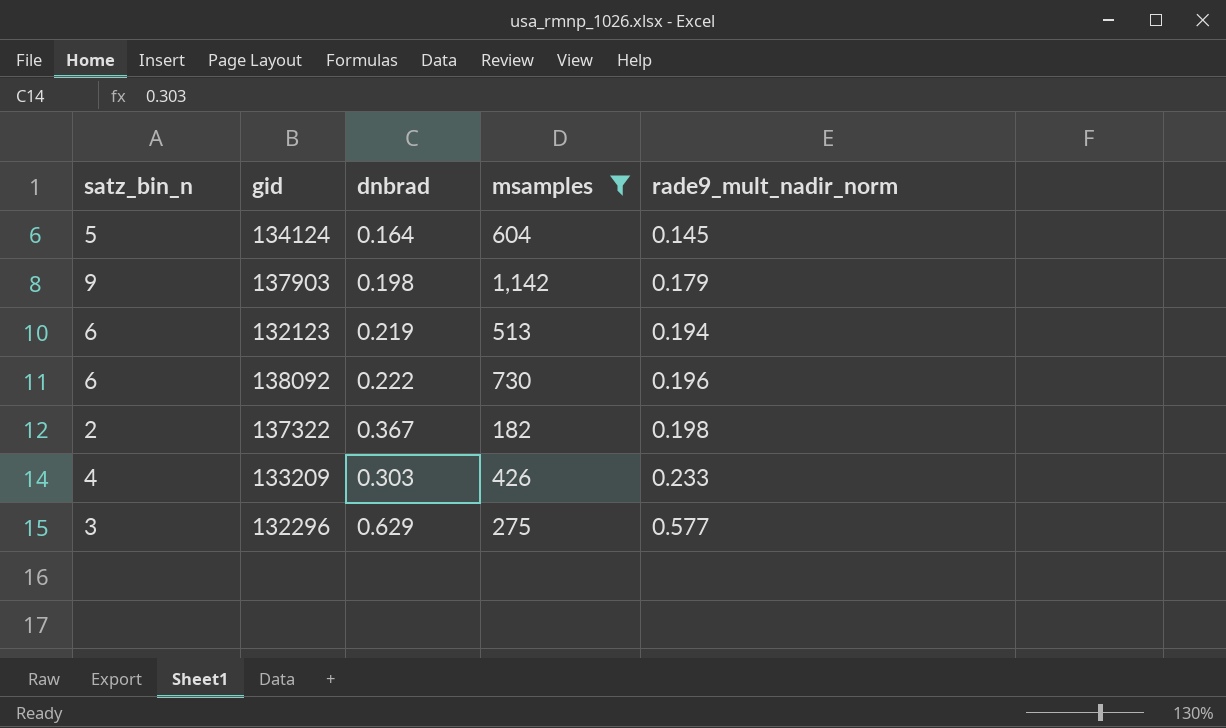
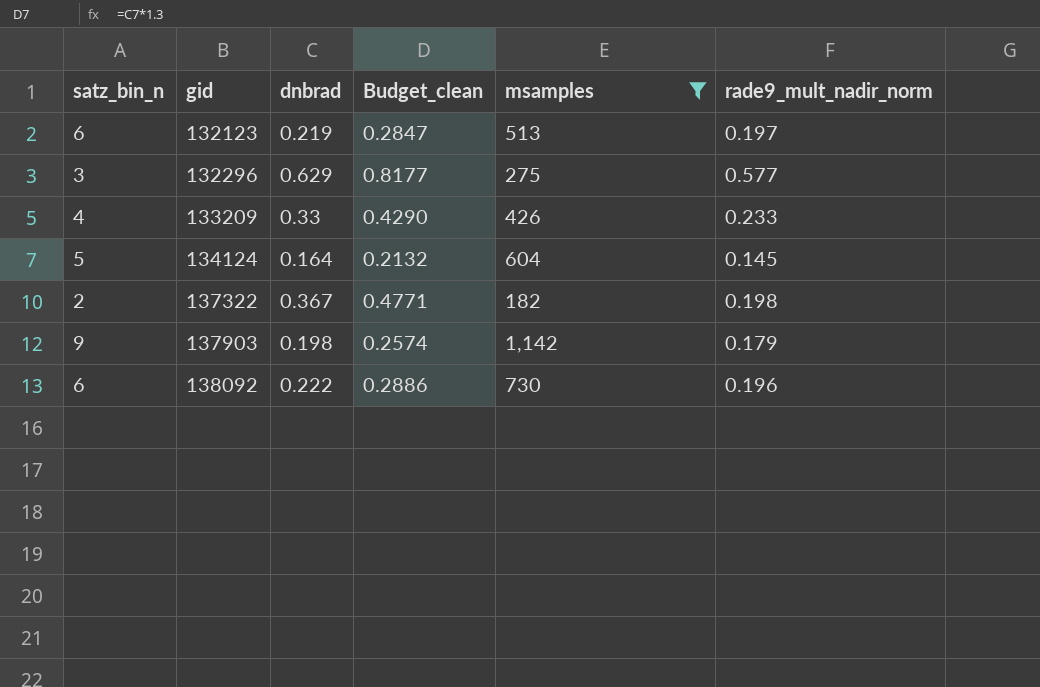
row order: rade9_mult_nadir_norm ascending -> gid ascending
column Budget_clean | formula: none -> [dnbrad] * 1.3
132123 | rade9_mult_nadir_norm: 0.194 -> 0.197
133209 | dnbrad: 0.303 -> 0.33

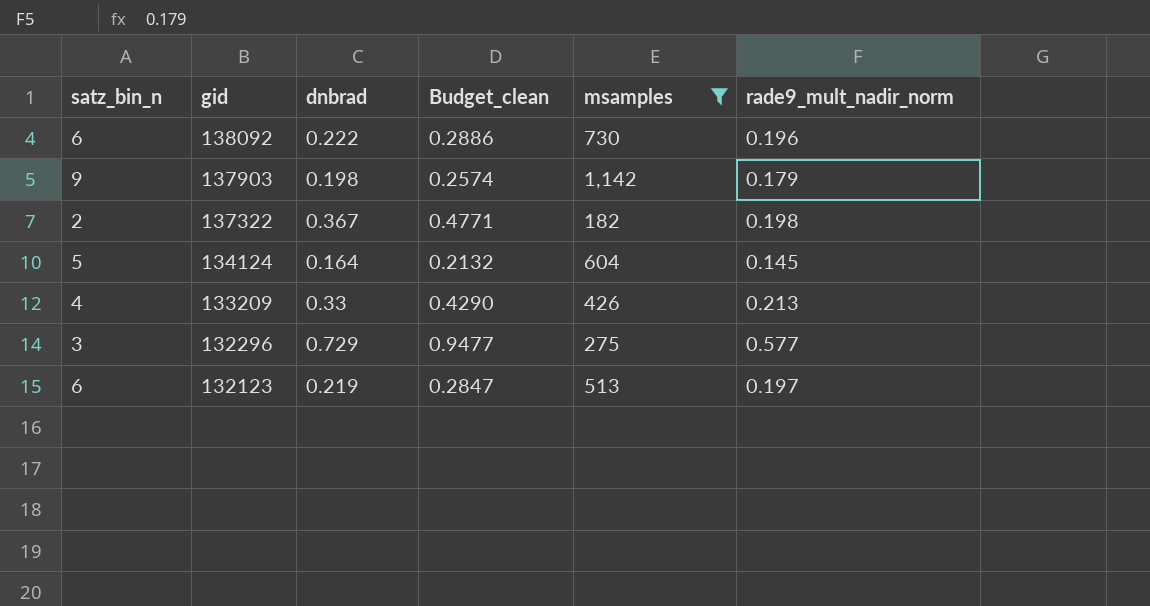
row order: gid ascending -> gid descending
133209 | rade9_mult_nadir_norm: 0.233 -> 0.213
132296 | dnbrad: 0.629 -> 0.729
132296 | Budget_clean: 0.8177 -> 0.9477

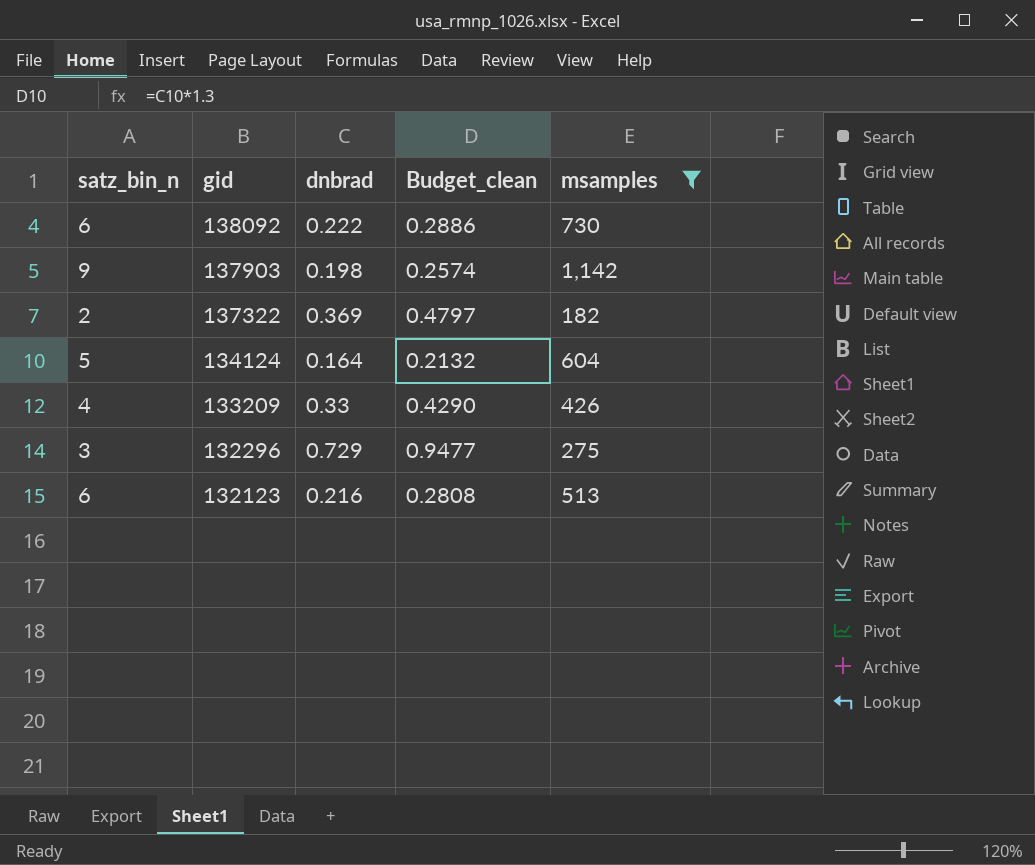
column rade9_mult_nadir_norm | position: 6 -> none
137322 | dnbrad: 0.367 -> 0.369
137322 | Budget_clean: 0.4771 -> 0.4797
132123 | dnbrad: 0.219 -> 0.216
132123 | Budget_clean: 0.2847 -> 0.2808

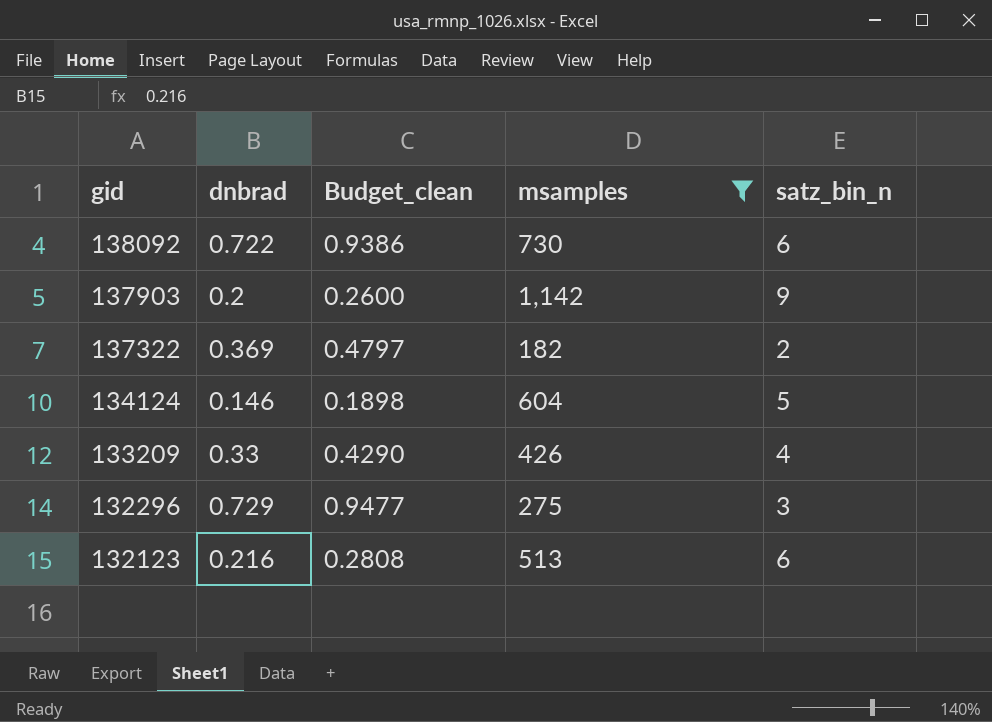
column satz_bin_n | position: 1 -> 5
138092 | dnbrad: 0.222 -> 0.722
138092 | Budget_clean: 0.2886 -> 0.9386
137903 | dnbrad: 0.198 -> 0.2
137903 | Budget_clean: 0.2574 -> 0.2600
134124 | dnbrad: 0.164 -> 0.146
134124 | Budget_clean: 0.2132 -> 0.1898

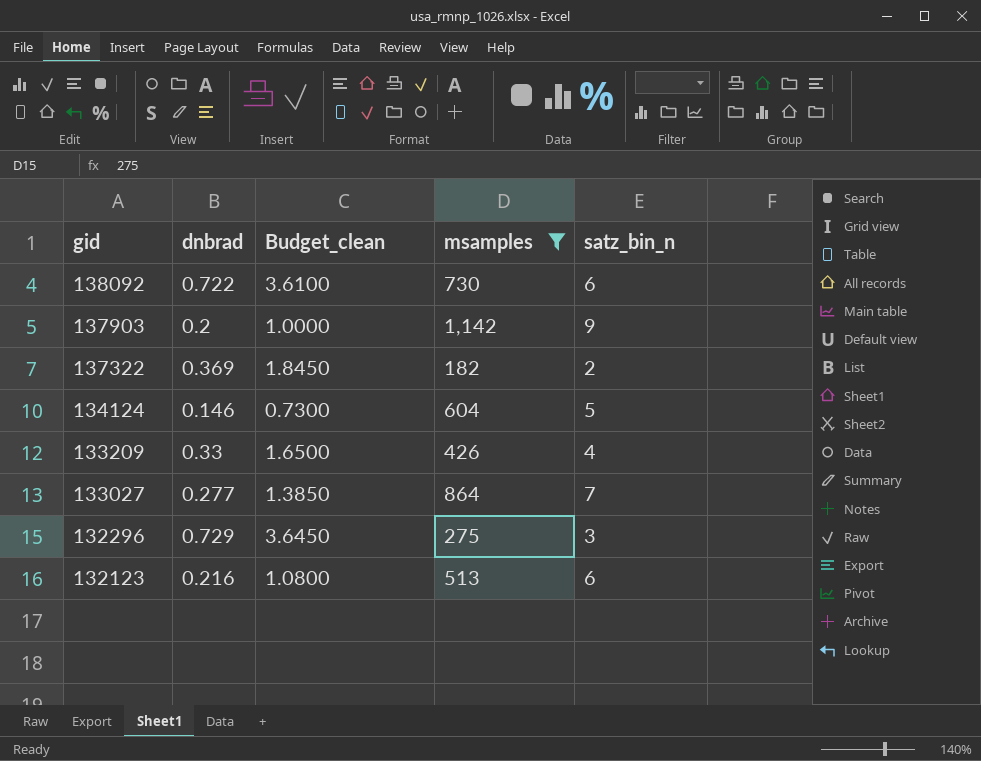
column Budget_clean | formula: [dnbrad] * 1.3 -> [dnbrad] * 5
row 133027: none -> 0.277 | 1.3850 | 864 | 7

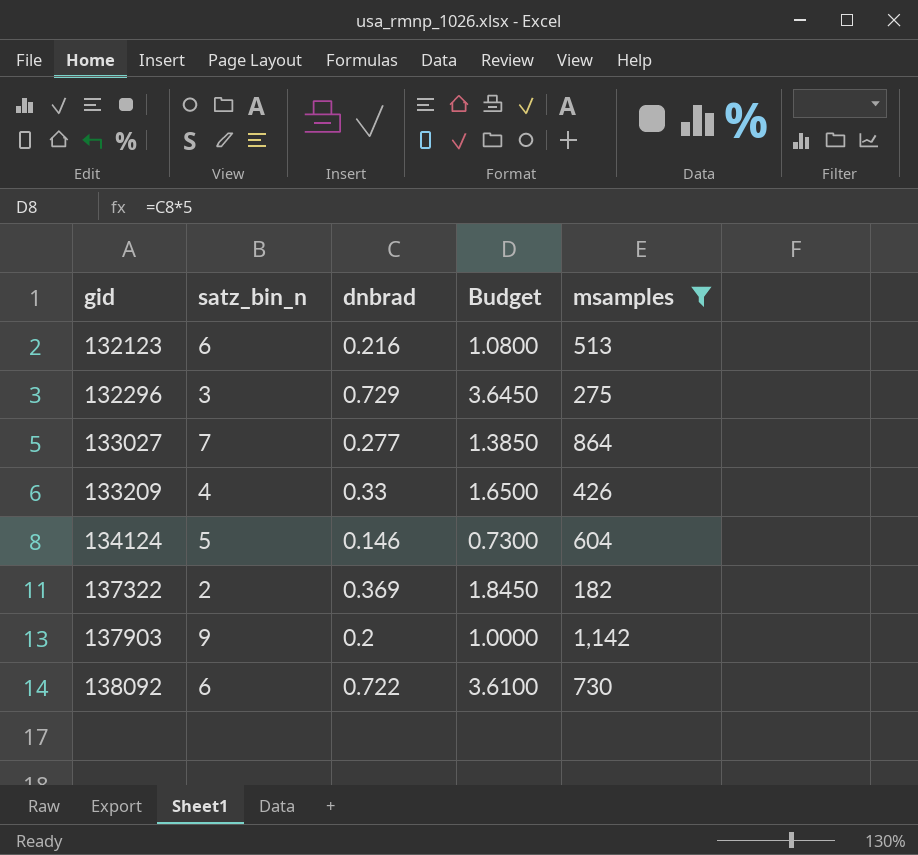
row order: gid descending -> gid ascending
column satz_bin_n | position: 5 -> 2
column name: Budget_clean -> Budget

